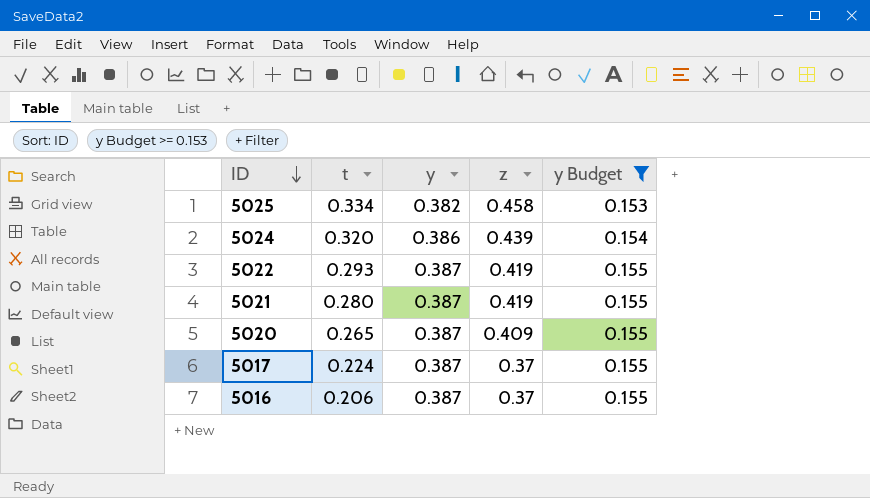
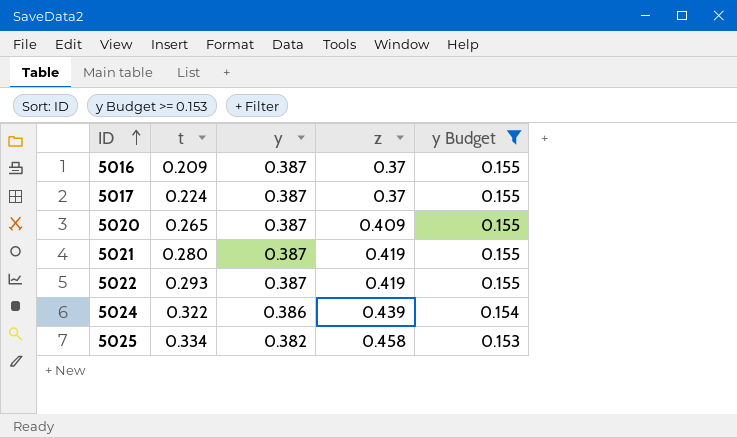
row order: ID descending -> ID ascending
5016 | t: 0.206 -> 0.209
5024 | t: 0.320 -> 0.322

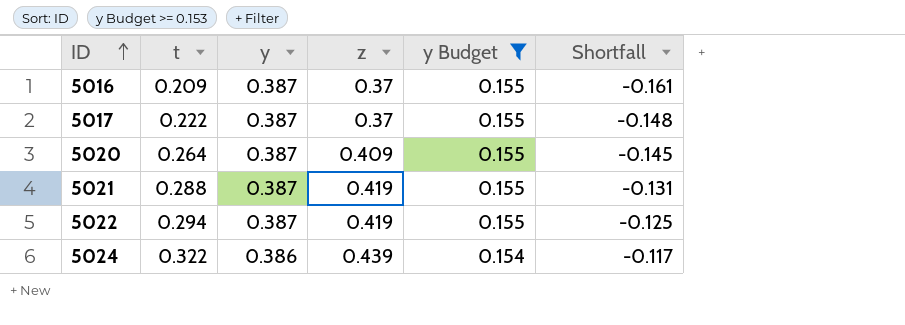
column Shortfall | formula: none -> [t] - [z]
row 5025: 0.334 | 0.382 | 0.458 | 0.153 -> none
5017 | t: 0.224 -> 0.222
5020 | t: 0.265 -> 0.264
5021 | t: 0.280 -> 0.288
5022 | t: 0.293 -> 0.294

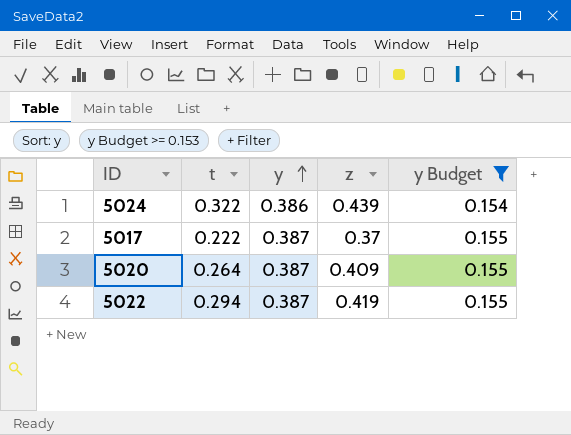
row order: ID ascending -> y ascending
column Shortfall | formula: [t] - [z] -> none
row 5016: 0.209 | 0.387 | 0.37 | 0.155 | -0.161 -> none
row 5021: 0.288 | 0.387 | 0.419 | 0.155 | -0.131 -> none

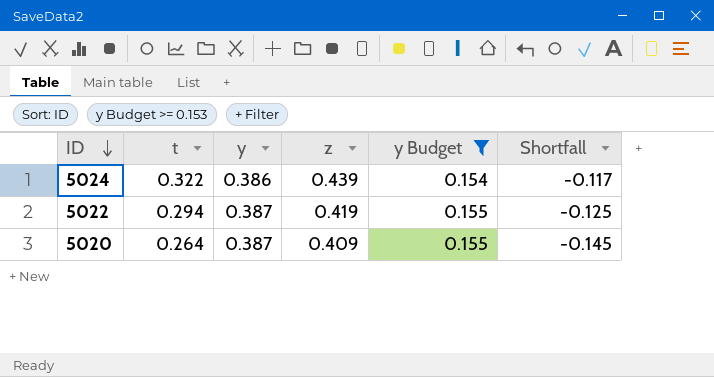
row order: y ascending -> ID descending
column Shortfall | formula: none -> [t] - [z]
row 5017: 0.222 | 0.387 | 0.37 | 0.155 -> none

